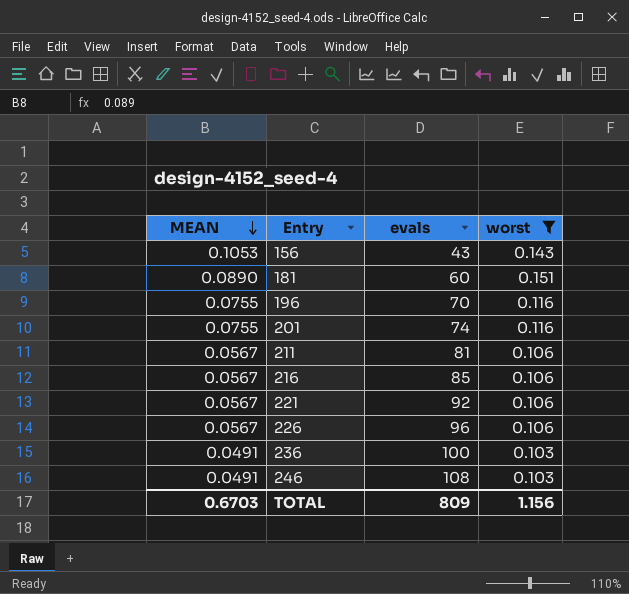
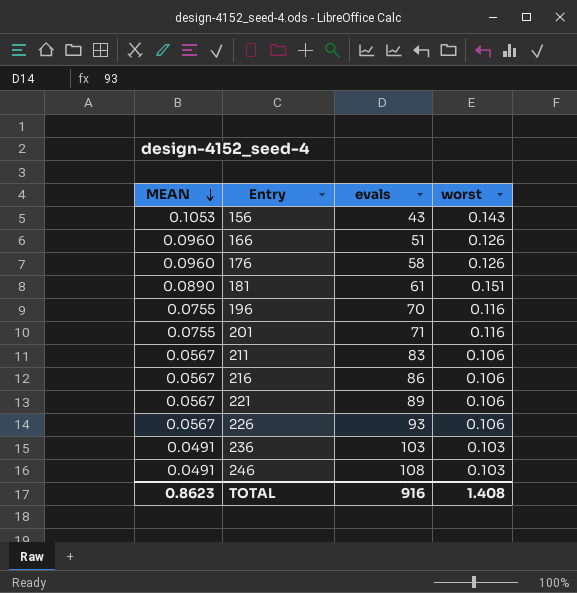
filter: worst != 0.126 -> none
181 | evals: 60 -> 61
201 | evals: 74 -> 71
211 | evals: 81 -> 83
216 | evals: 85 -> 86
221 | evals: 92 -> 89
226 | evals: 96 -> 93
236 | evals: 100 -> 103
TOTAL | MEAN: 0.6703 -> 0.8623
TOTAL | evals: 809 -> 916
TOTAL | worst: 1.156 -> 1.408

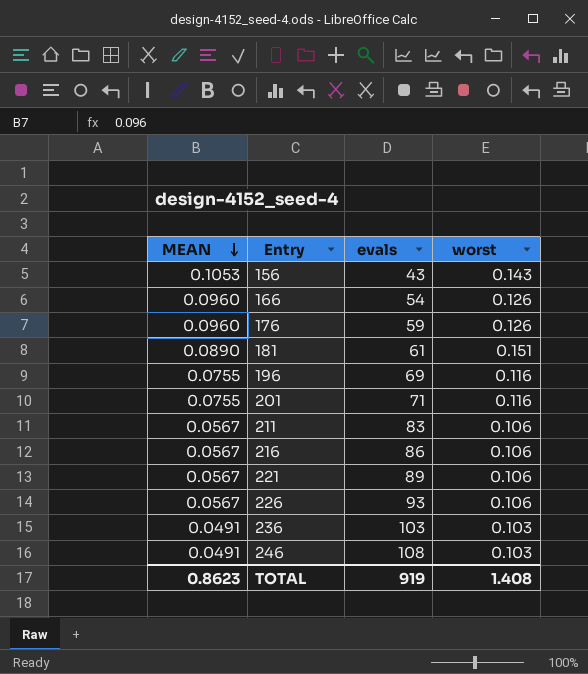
166 | evals: 51 -> 54
176 | evals: 58 -> 59
196 | evals: 70 -> 69
TOTAL | evals: 916 -> 919

